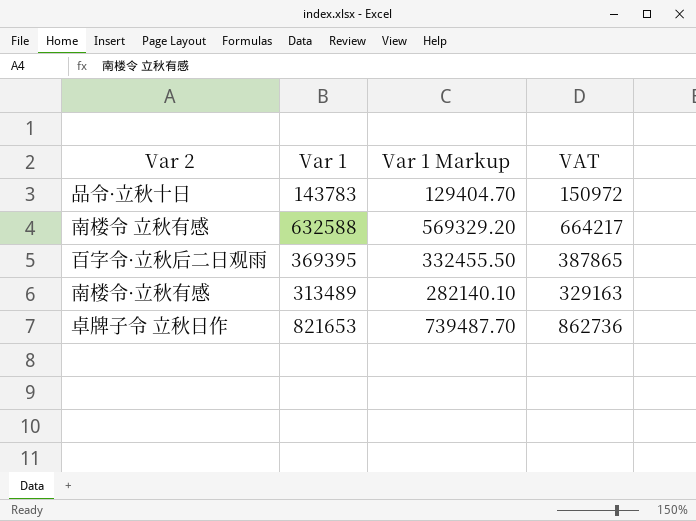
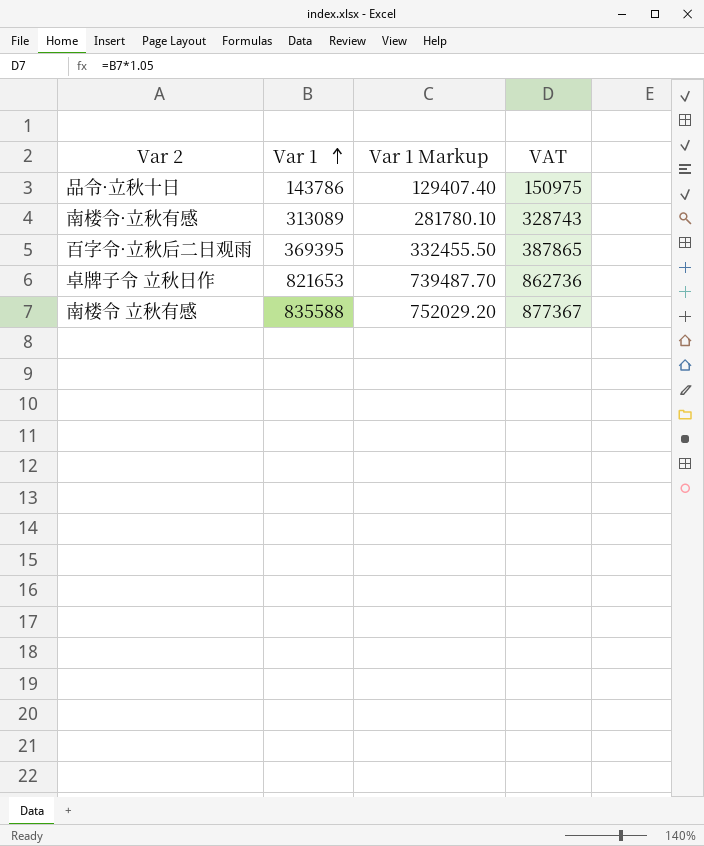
row order: none -> Var 1 ascending
品令·立秋十日 | Var 1: 143783 -> 143786
品令·立秋十日 | Var 1 Markup: 129404.70 -> 129407.40
品令·立秋十日 | VAT: 150972 -> 150975
南楼令·立秋有感 | Var 1: 313489 -> 313089
南楼令·立秋有感 | Var 1 Markup: 282140.10 -> 281780.10
南楼令·立秋有感 | VAT: 329163 -> 328743
南楼令 立秋有感 | Var 1: 632588 -> 835588
南楼令 立秋有感 | Var 1 Markup: 569329.20 -> 752029.20
南楼令 立秋有感 | VAT: 664217 -> 877367

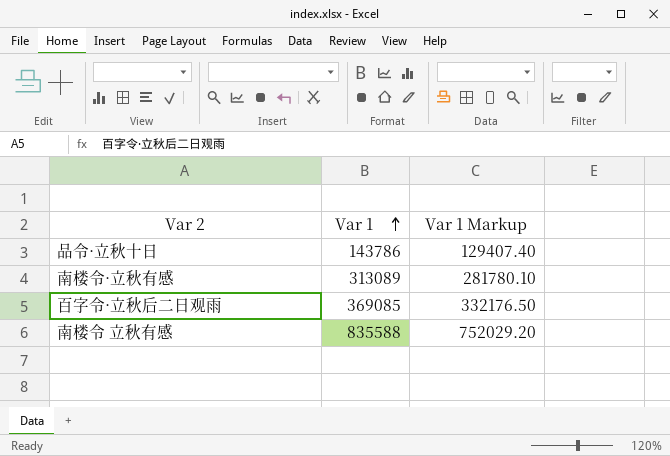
column VAT | formula: [Var 1] * 1.05 -> none
row 卓牌子令 立秋日作: 821653 | 739487.70 | 862736 -> none
百字令·立秋后二日观雨 | Var 1: 369395 -> 369085
百字令·立秋后二日观雨 | Var 1 Markup: 332455.50 -> 332176.50

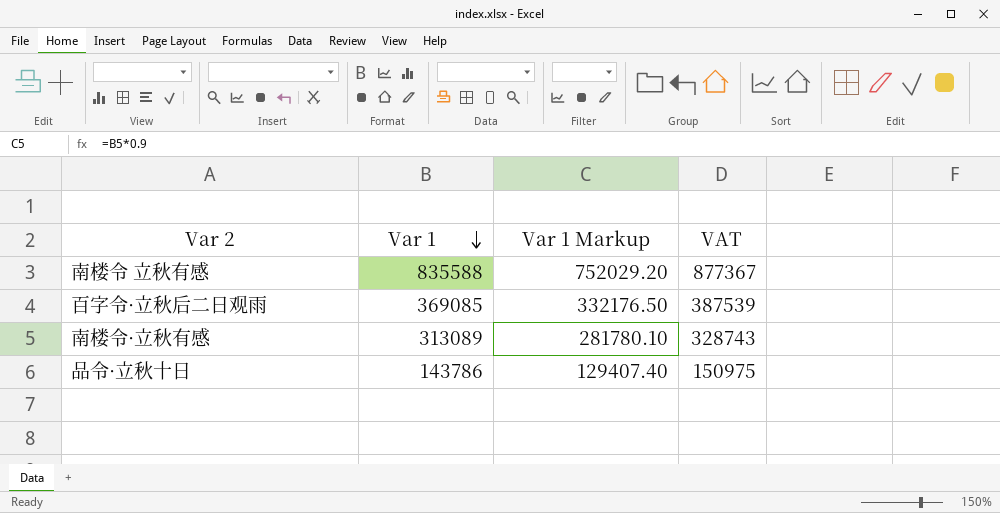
row order: Var 1 ascending -> Var 1 descending
column VAT | formula: none -> [Var 1] * 1.05

